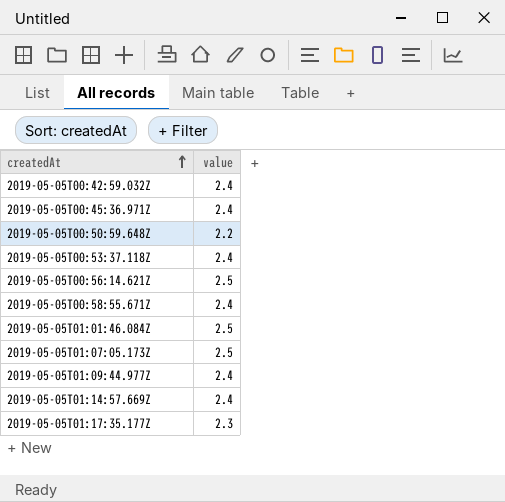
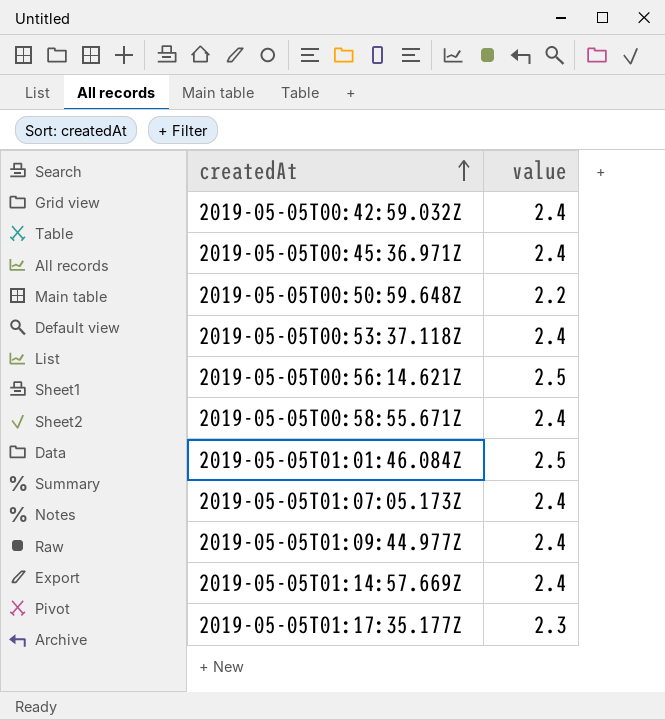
2019-05-05T01:07:05.173Z | value: 2.5 -> 2.4

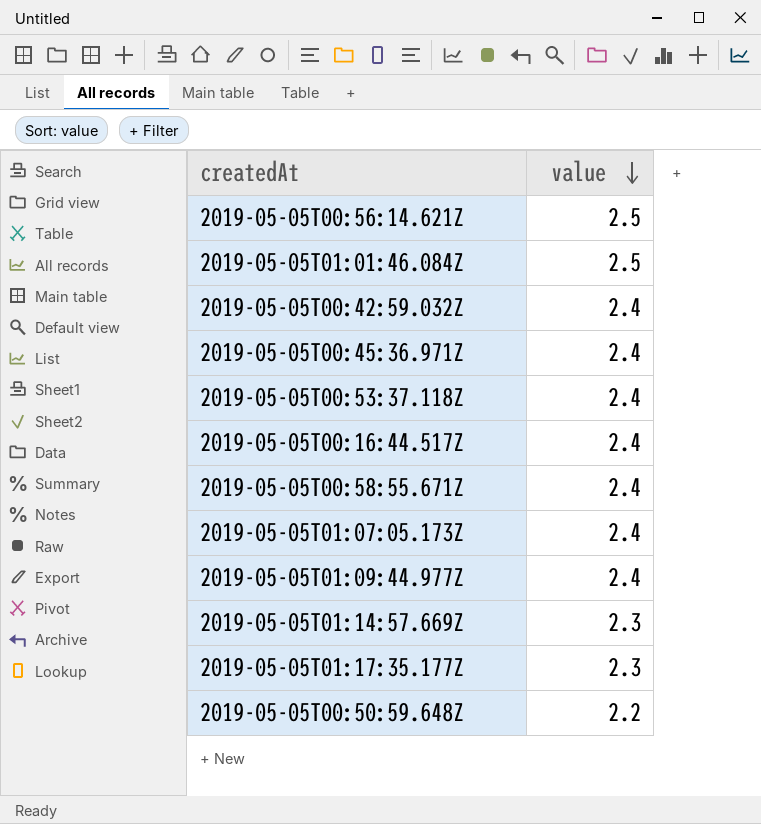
row order: createdAt ascending -> value descending
row 2019-05-05T00:16:44.517Z: none -> 2.4
2019-05-05T01:14:57.669Z | value: 2.4 -> 2.3

